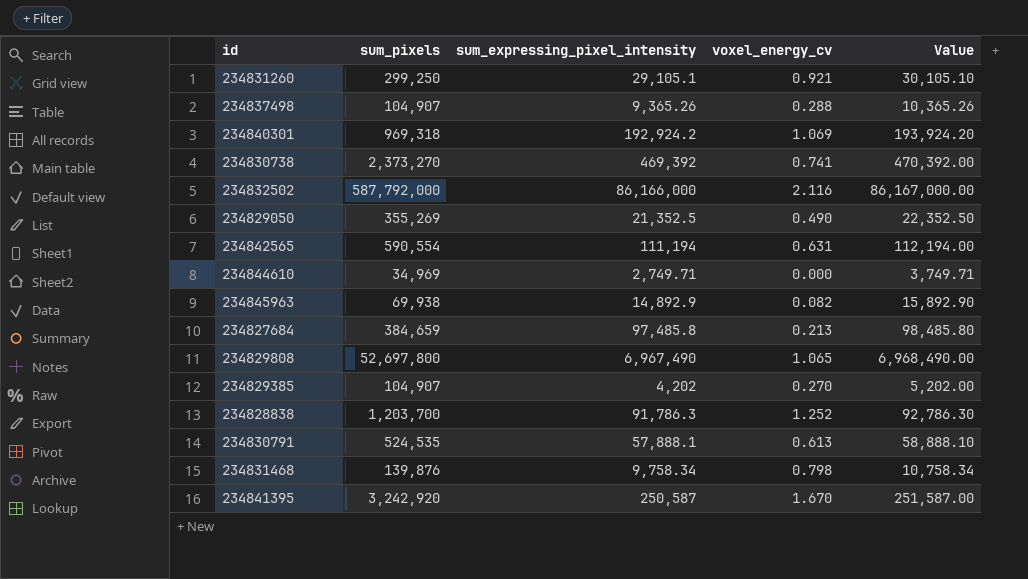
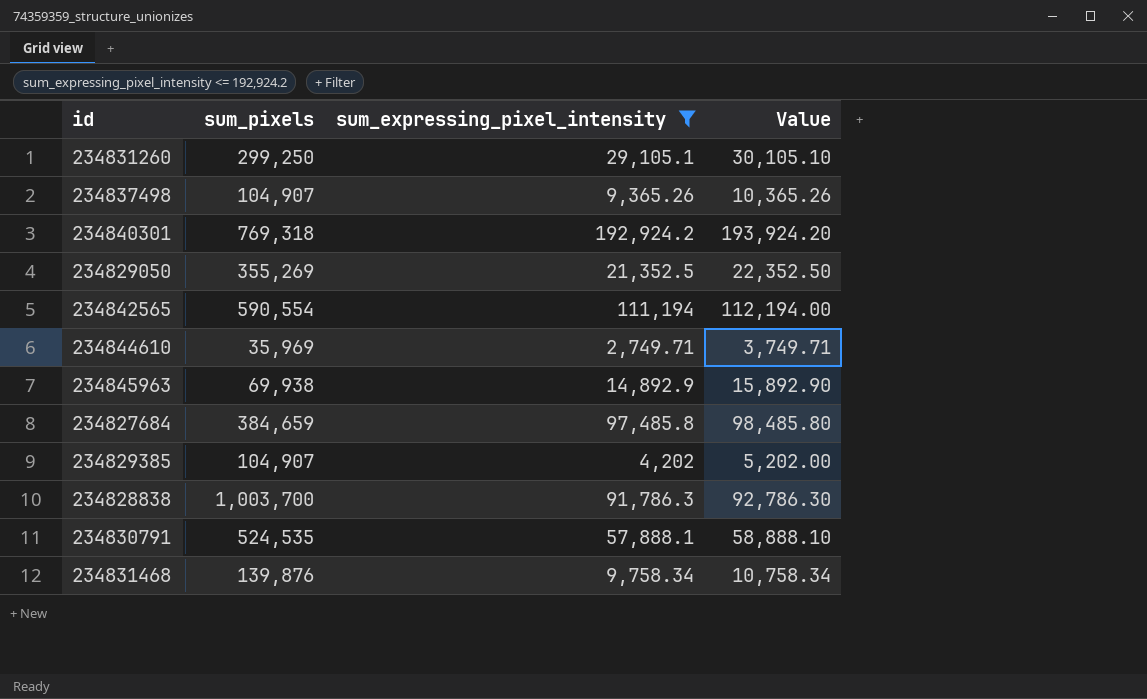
filter: none -> sum_expressing_pixel_intensity <= 192,924.2
column voxel_energy_cv | position: 4 -> none
234840301 | sum_pixels: 969,318 -> 769,318
234844610 | sum_pixels: 34,969 -> 35,969
234828838 | sum_pixels: 1,203,700 -> 1,003,700

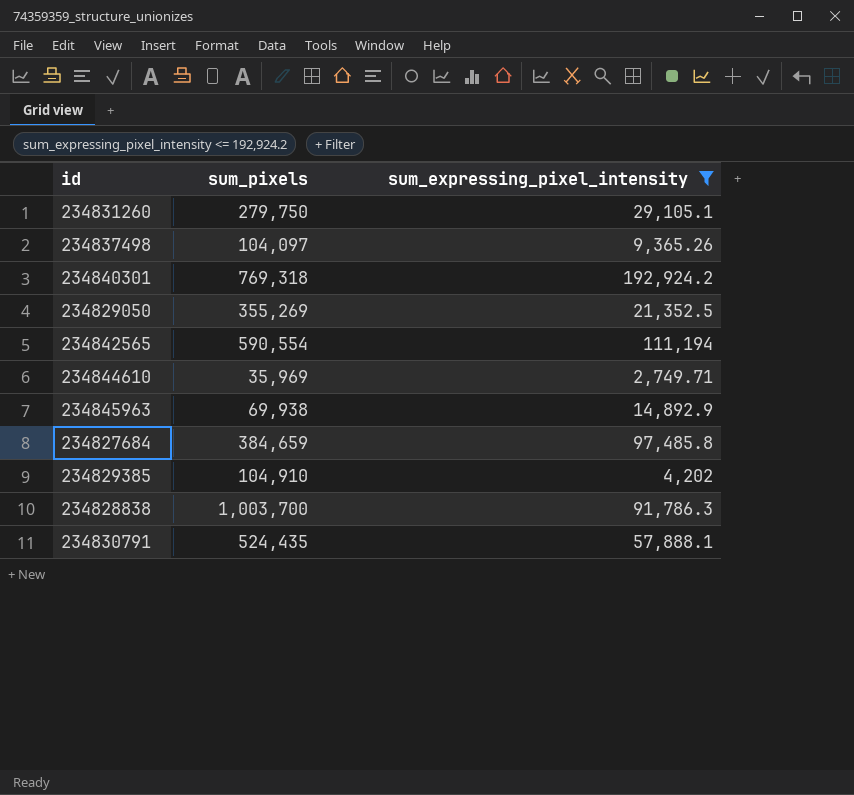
column Value | formula: [sum_expressing_pixel_intensity] + 1000 -> none
row 234831468: 139,876 | 9,758.34 | 10,758.34 -> none
234831260 | sum_pixels: 299,250 -> 279,750
234837498 | sum_pixels: 104,907 -> 104,097
234829385 | sum_pixels: 104,907 -> 104,910
234830791 | sum_pixels: 524,535 -> 524,435

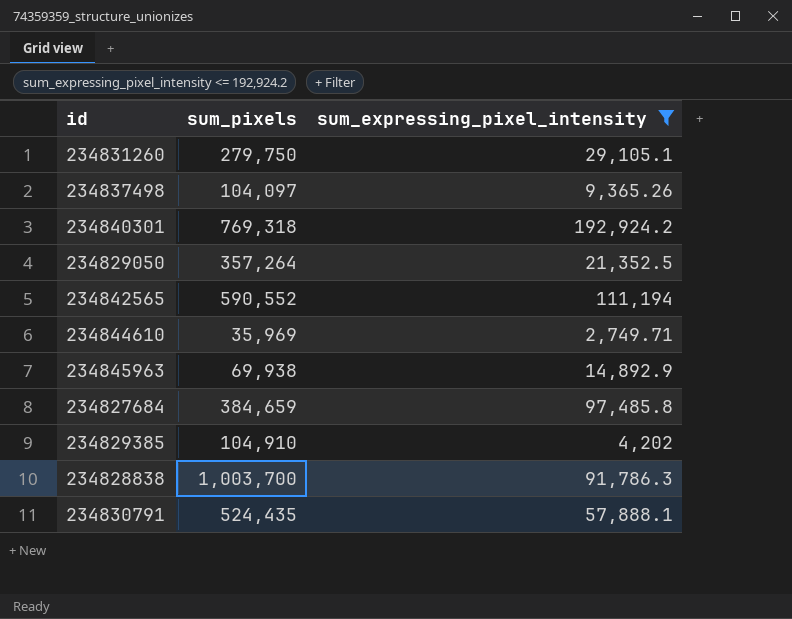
234829050 | sum_pixels: 355,269 -> 357,264
234842565 | sum_pixels: 590,554 -> 590,552

